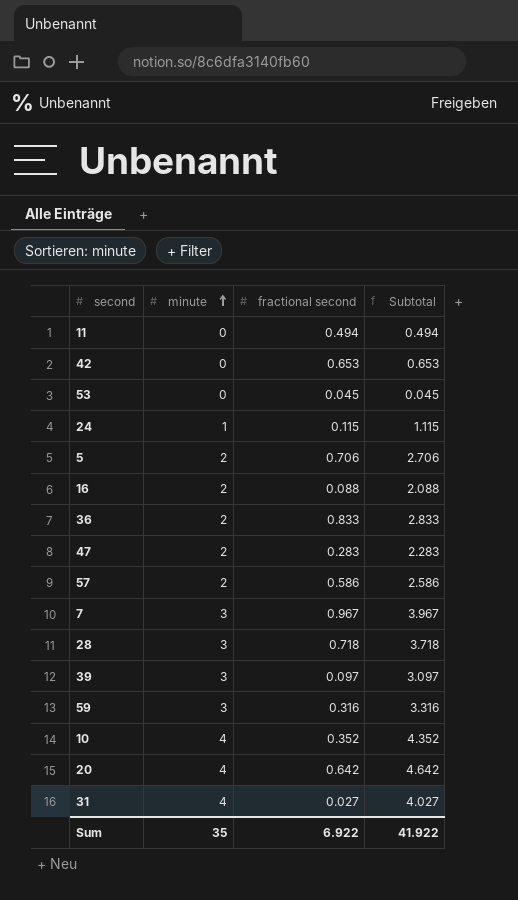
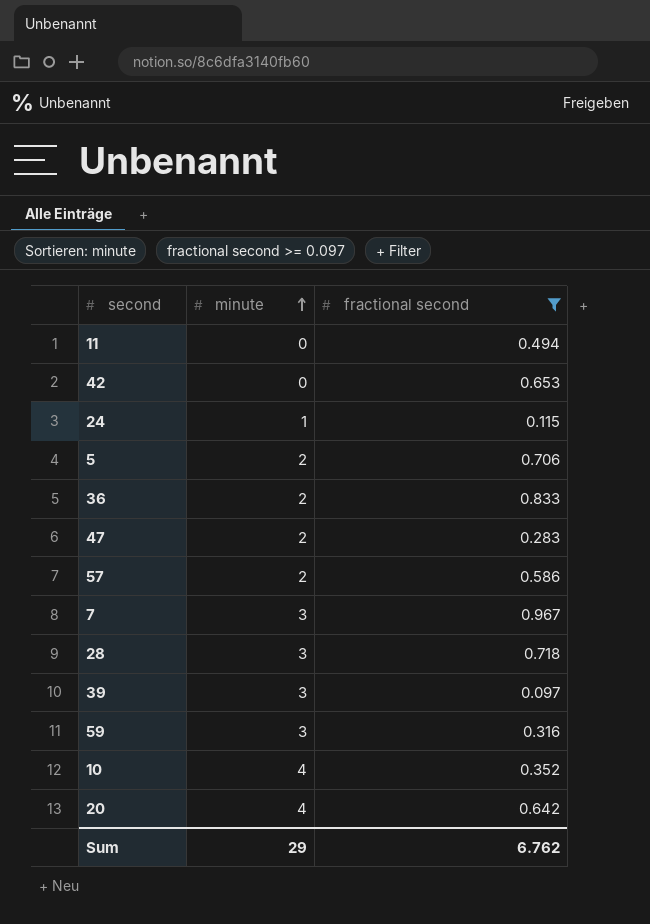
filter: none -> fractional second >= 0.097
column Subtotal | formula: [minute] + [fractional second] -> none
Sum | minute: 35 -> 29
Sum | fractional second: 6.922 -> 6.762

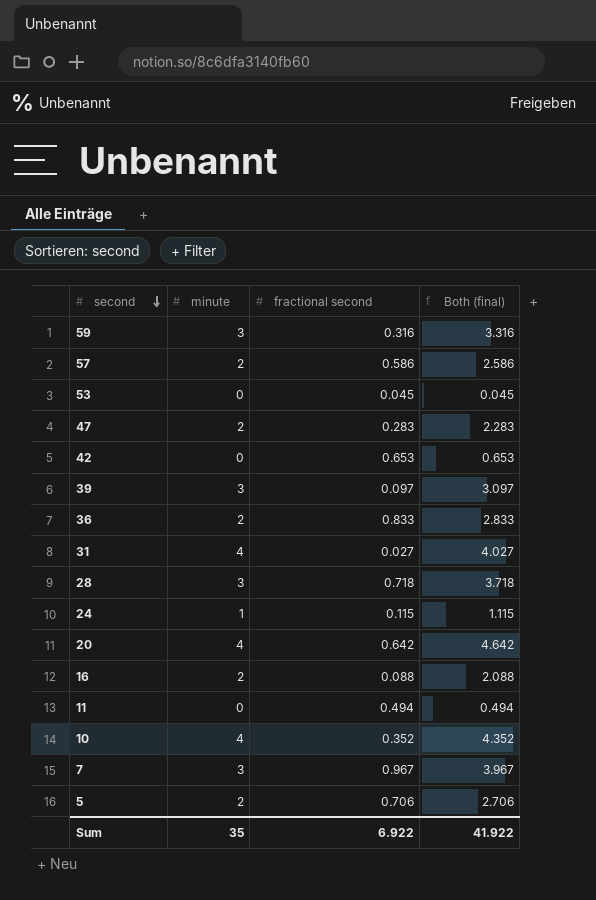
filter: fractional second >= 0.097 -> none
row order: minute ascending -> second descending
column Both (final) | formula: none -> [minute] + [fractional second]
Sum | minute: 29 -> 35
Sum | fractional second: 6.762 -> 6.922

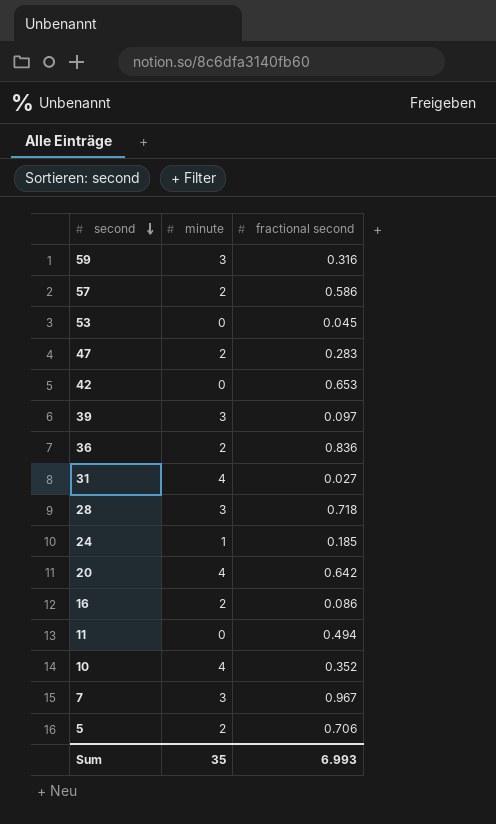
column Both (final) | formula: [minute] + [fractional second] -> none
36 | fractional second: 0.833 -> 0.836
24 | fractional second: 0.115 -> 0.185
16 | fractional second: 0.088 -> 0.086
Sum | fractional second: 6.922 -> 6.993

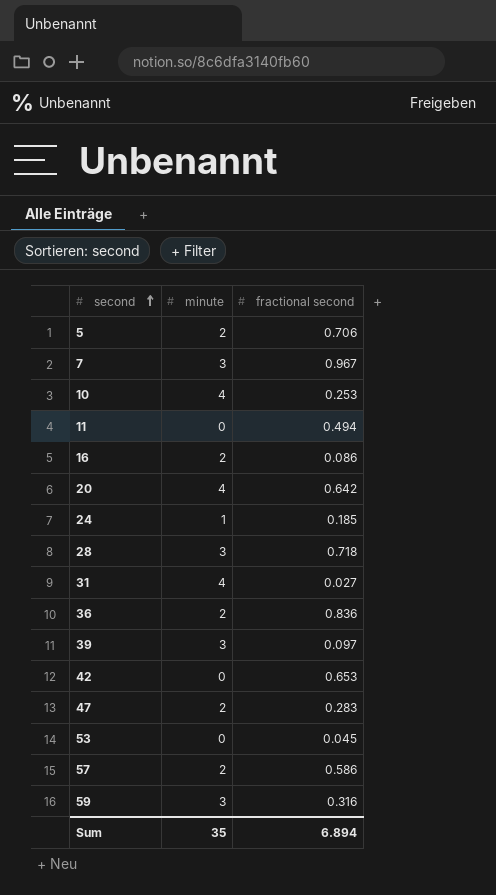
row order: second descending -> second ascending
10 | fractional second: 0.352 -> 0.253
Sum | fractional second: 6.993 -> 6.894

